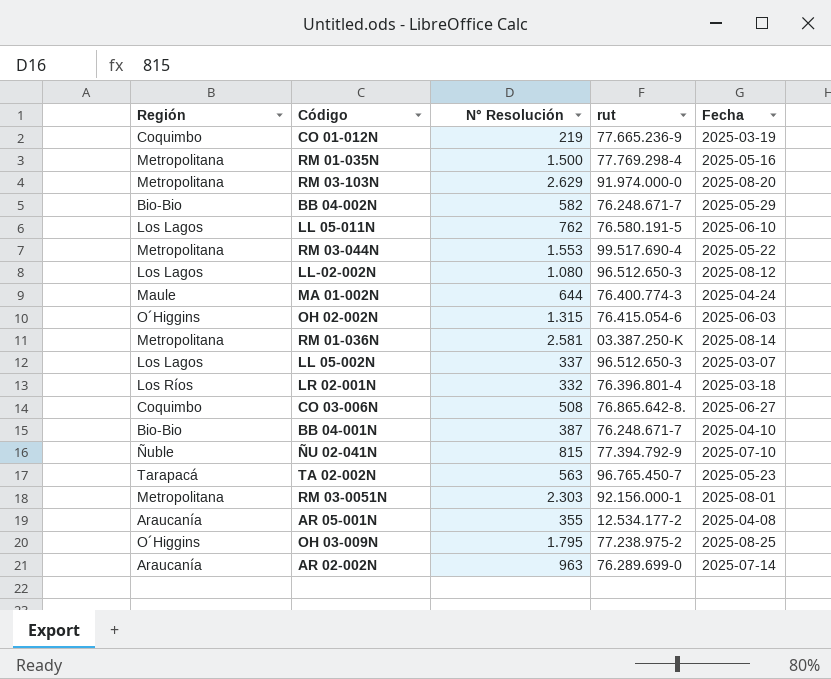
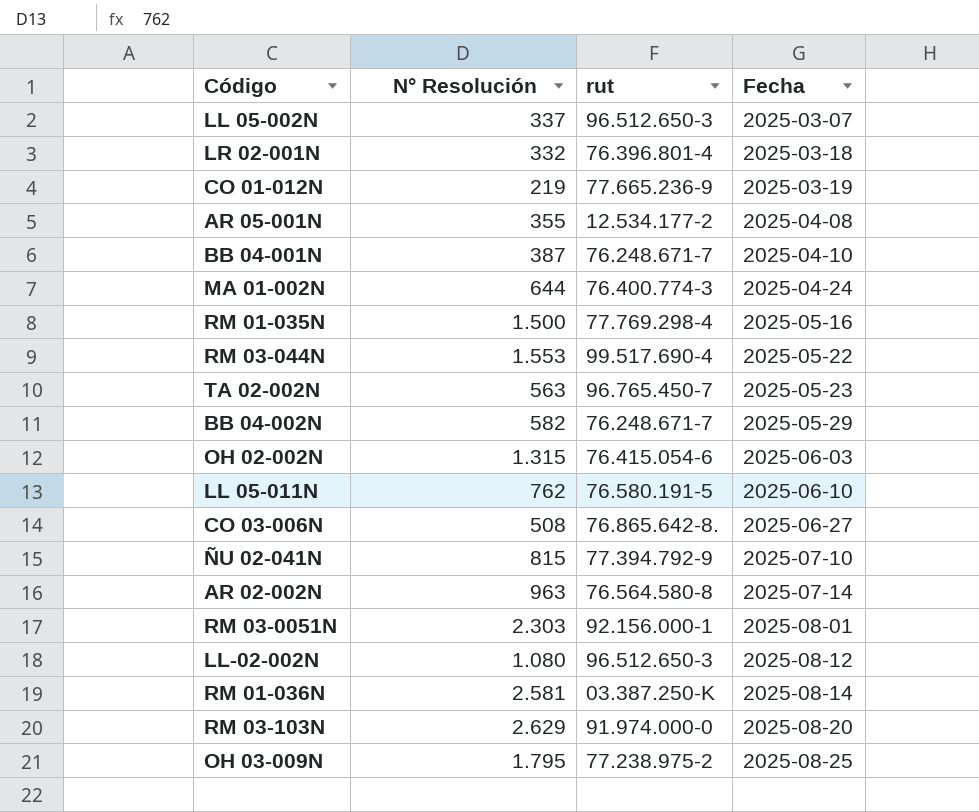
row order: none -> Fecha ascending
column Región | position: 1 -> none
AR 02-002N | rut: 76.289.699-0 -> 76.564.580-8

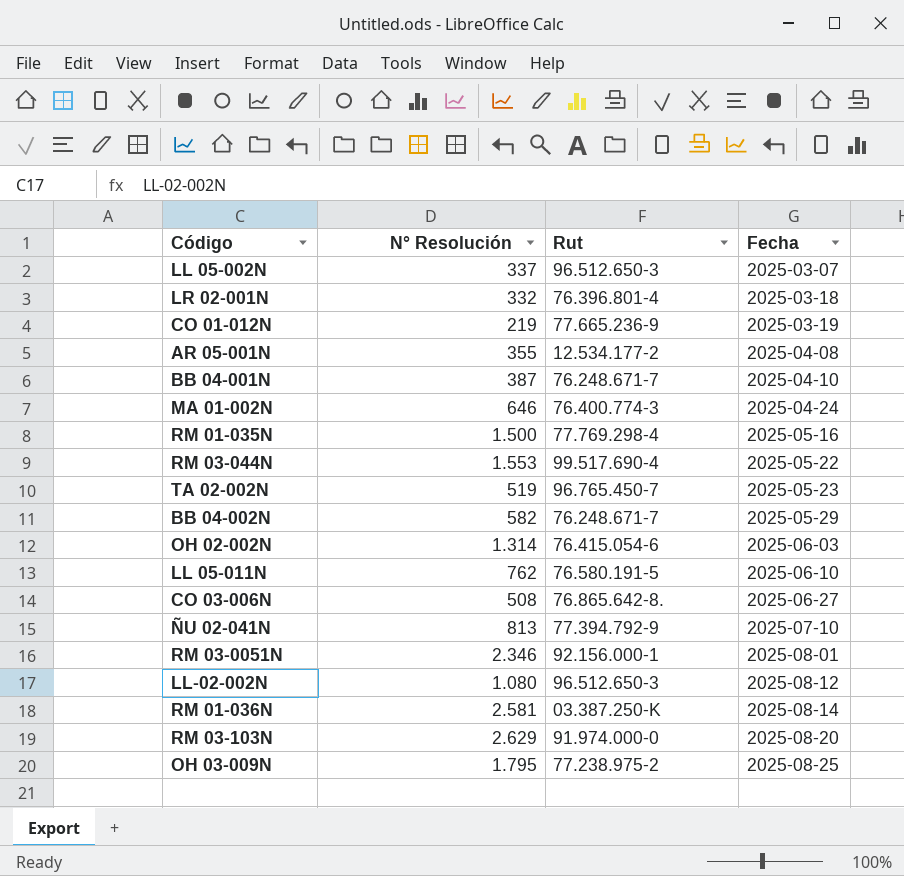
column name: rut -> Rut
row AR 02-002N: 963 | 76.564.580-8 | 2025-07-14 -> none
MA 01-002N | N° Resolución: 644 -> 646
TA 02-002N | N° Resolución: 563 -> 519
OH 02-002N | N° Resolución: 1.315 -> 1.314
ÑU 02-041N | N° Resolución: 815 -> 813
RM 03-0051N | N° Resolución: 2.303 -> 2.346

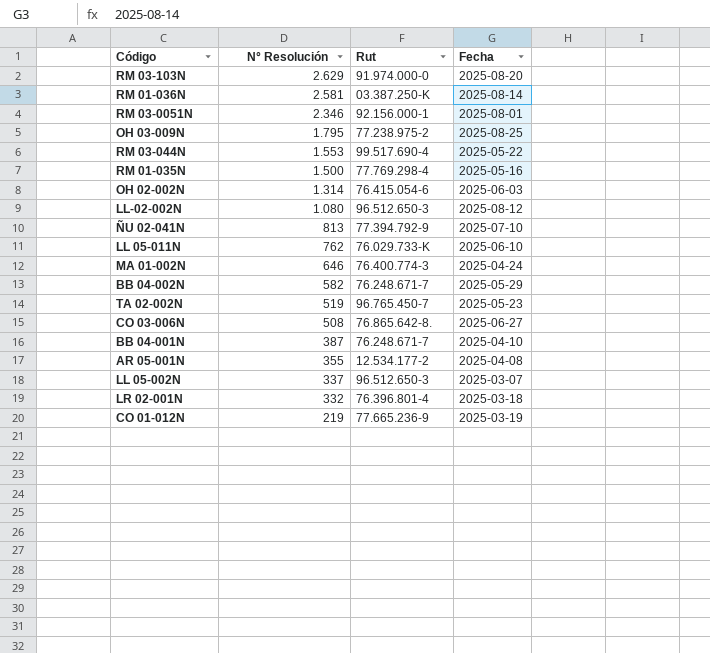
row order: Fecha ascending -> N° Resolución descending
LL 05-011N | Rut: 76.580.191-5 -> 76.029.733-K

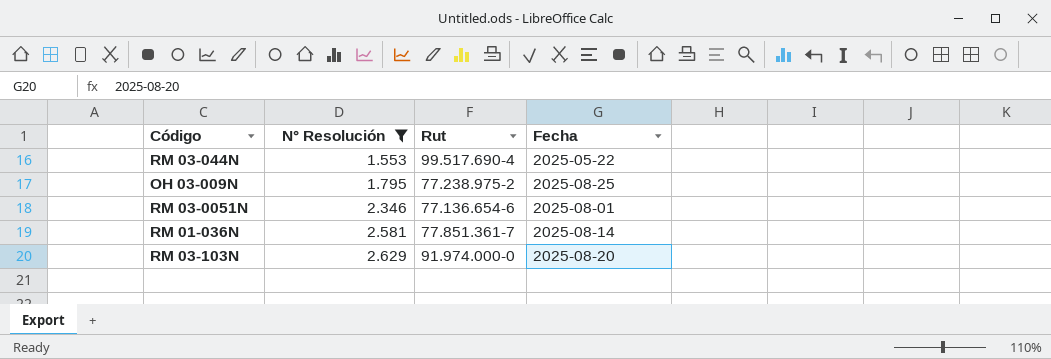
filter: none -> N° Resolución >= 1.553
row order: N° Resolución descending -> N° Resolución ascending
RM 03-0051N | Rut: 92.156.000-1 -> 77.136.654-6
RM 01-036N | Rut: 03.387.250-K -> 77.851.361-7

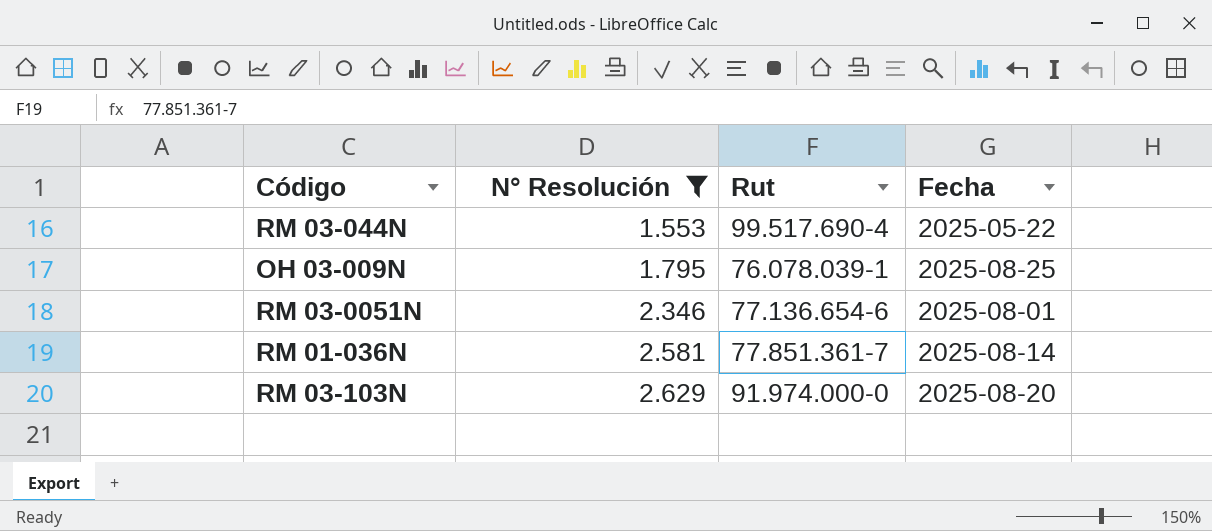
OH 03-009N | Rut: 77.238.975-2 -> 76.078.039-1

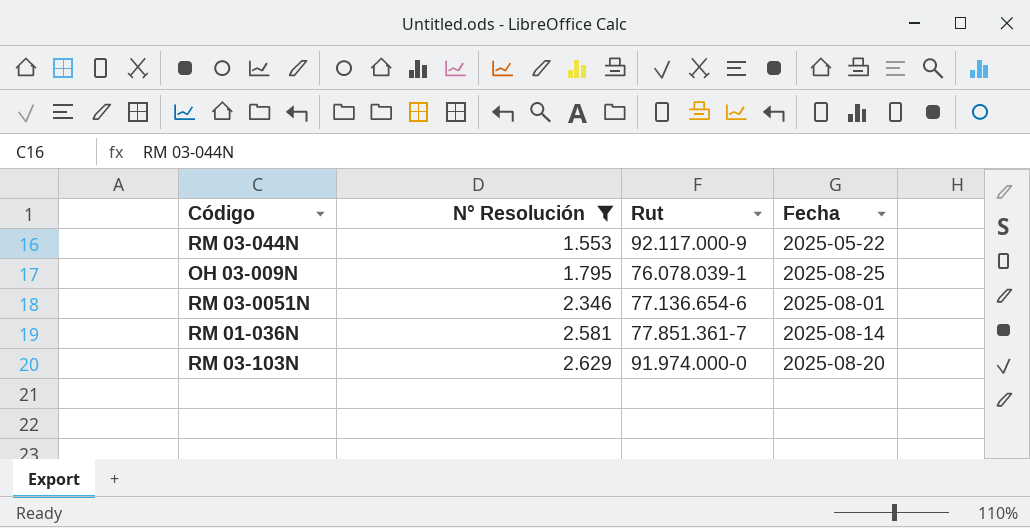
RM 03-044N | Rut: 99.517.690-4 -> 92.117.000-9

